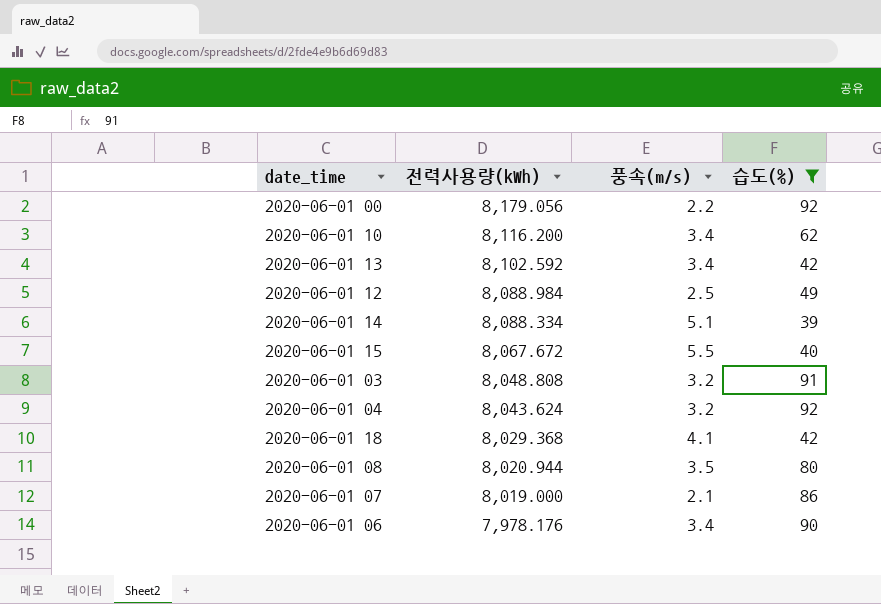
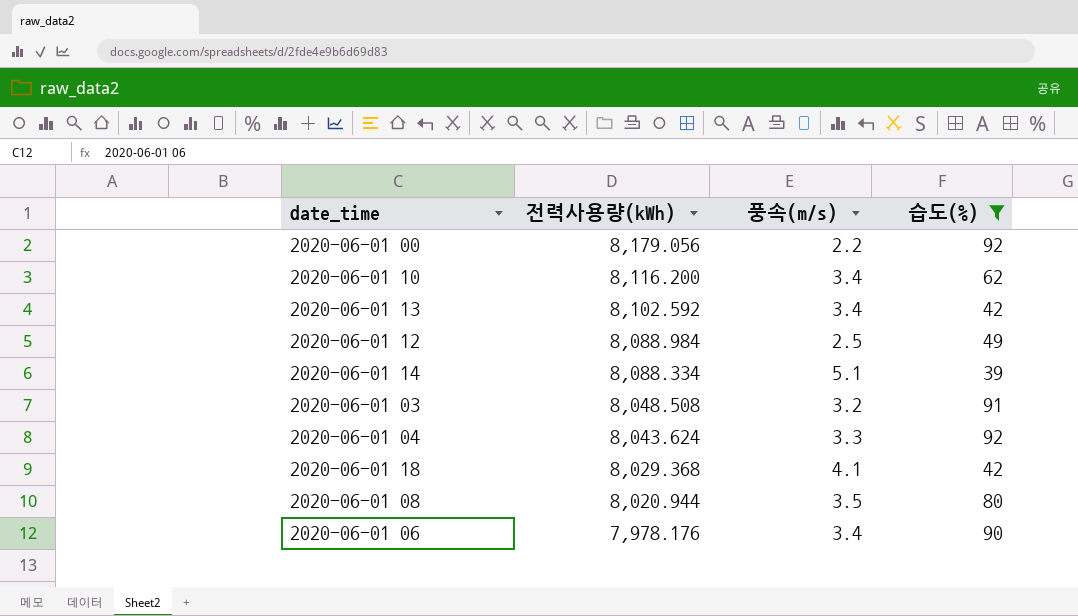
row 2020-06-01 15: 8,067.672 | 5.5 | 40 -> none
row 2020-06-01 07: 8,019.000 | 2.1 | 86 -> none
2020-06-01 03 | 전력사용량(kWh): 8,048.808 -> 8,048.508
2020-06-01 04 | 풍속(m/s): 3.2 -> 3.3

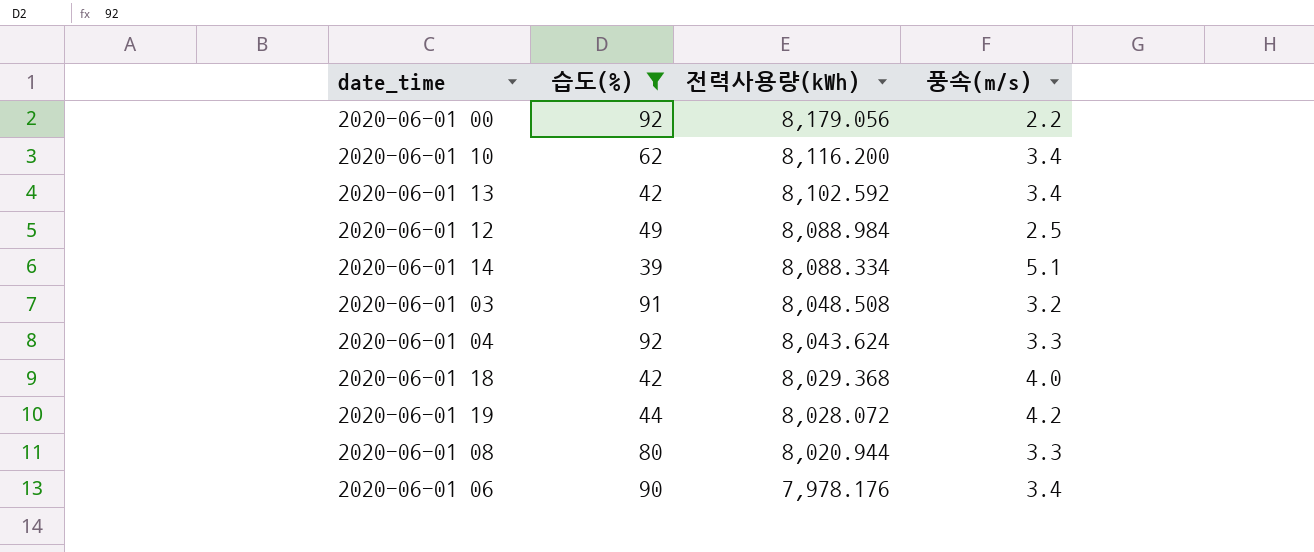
column 습도(%) | position: 4 -> 2
2020-06-01 18 | 풍속(m/s): 4.1 -> 4.0
row 2020-06-01 19: none -> 44 | 8,028.072 | 4.2
2020-06-01 08 | 풍속(m/s): 3.5 -> 3.3

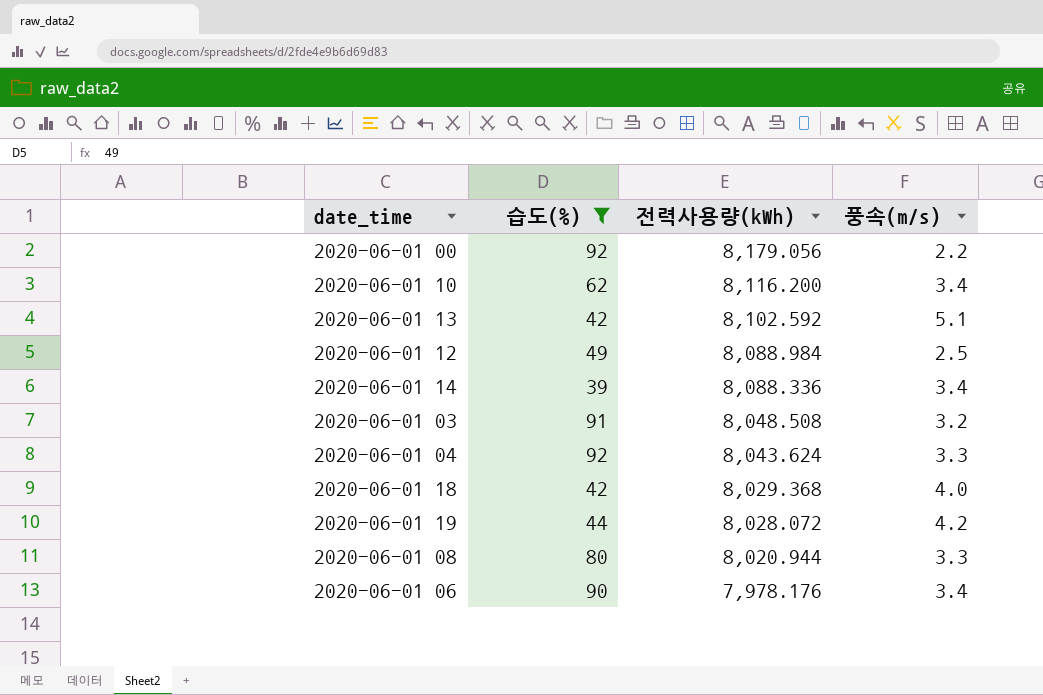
2020-06-01 13 | 풍속(m/s): 3.4 -> 5.1
2020-06-01 14 | 전력사용량(kWh): 8,088.334 -> 8,088.336
2020-06-01 14 | 풍속(m/s): 5.1 -> 3.4

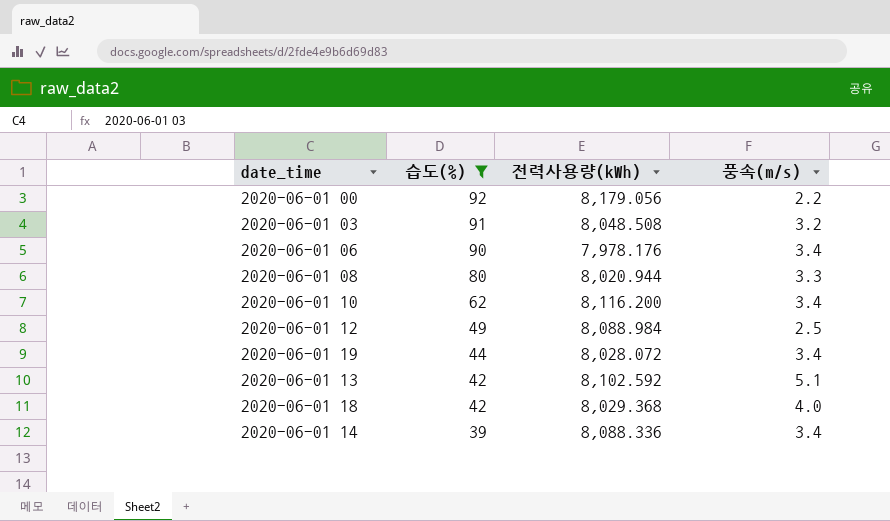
row order: 전력사용량(kWh) descending -> 습도(%) descending
row 2020-06-01 04: 92 | 8,043.624 | 3.3 -> none
2020-06-01 19 | 풍속(m/s): 4.2 -> 3.4

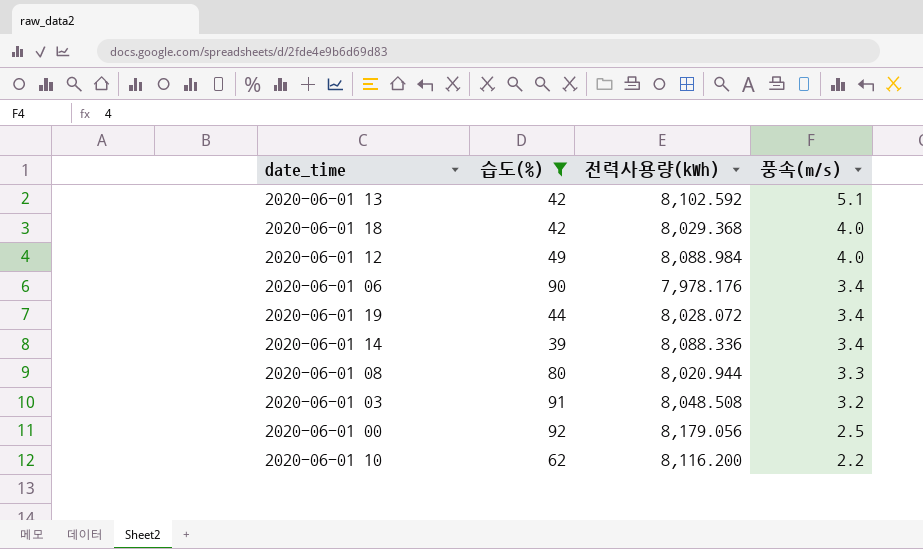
row order: 습도(%) descending -> 풍속(m/s) descending
2020-06-01 12 | 풍속(m/s): 2.5 -> 4.0
2020-06-01 00 | 풍속(m/s): 2.2 -> 2.5
2020-06-01 10 | 풍속(m/s): 3.4 -> 2.2

